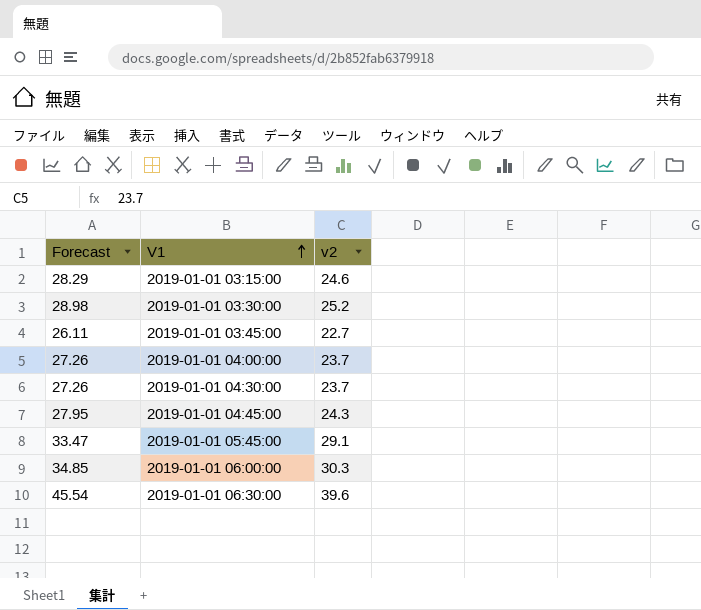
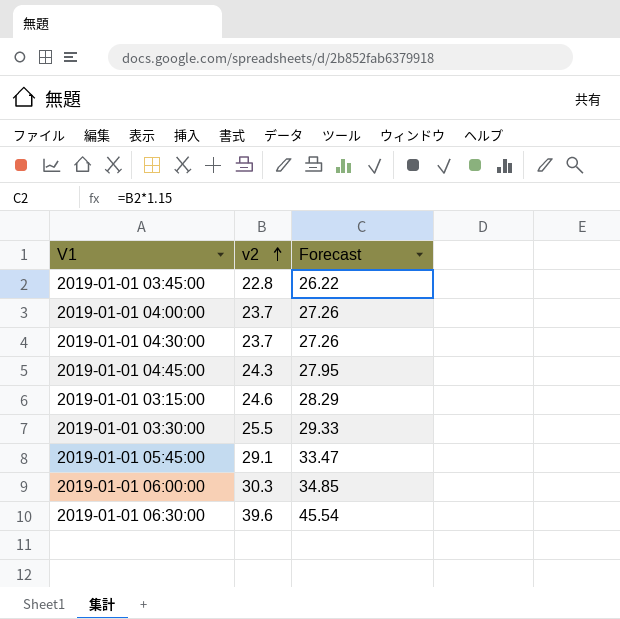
row order: V1 ascending -> v2 ascending
column Forecast | position: 1 -> 3
2019-01-01 03:45:00 | v2: 22.7 -> 22.8
2019-01-01 03:45:00 | Forecast: 26.11 -> 26.22
2019-01-01 03:30:00 | v2: 25.2 -> 25.5
2019-01-01 03:30:00 | Forecast: 28.98 -> 29.33

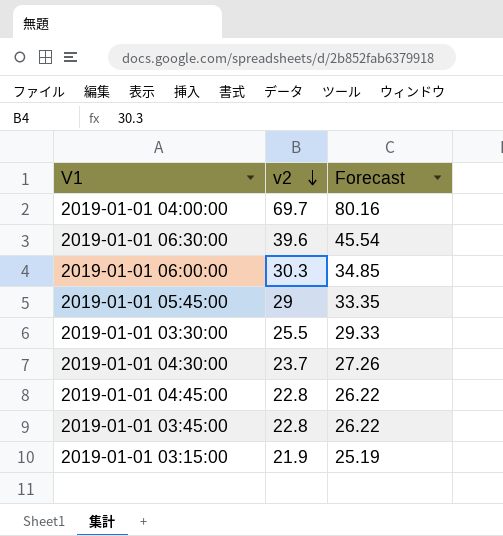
row order: v2 ascending -> v2 descending
2019-01-01 04:00:00 | v2: 23.7 -> 69.7
2019-01-01 04:00:00 | Forecast: 27.26 -> 80.16
2019-01-01 05:45:00 | v2: 29.1 -> 29
2019-01-01 05:45:00 | Forecast: 33.47 -> 33.35
2019-01-01 04:45:00 | v2: 24.3 -> 22.8
2019-01-01 04:45:00 | Forecast: 27.95 -> 26.22
2019-01-01 03:15:00 | v2: 24.6 -> 21.9
2019-01-01 03:15:00 | Forecast: 28.29 -> 25.19

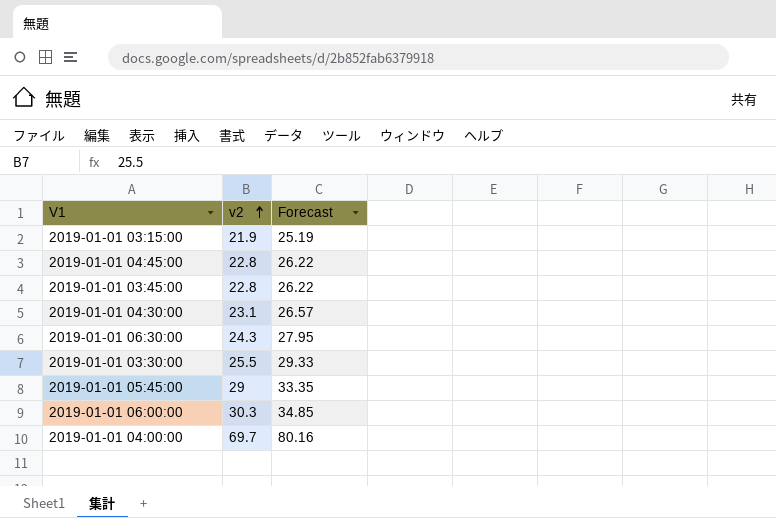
row order: v2 descending -> v2 ascending
2019-01-01 04:30:00 | v2: 23.7 -> 23.1
2019-01-01 04:30:00 | Forecast: 27.26 -> 26.57
2019-01-01 06:30:00 | v2: 39.6 -> 24.3
2019-01-01 06:30:00 | Forecast: 45.54 -> 27.95

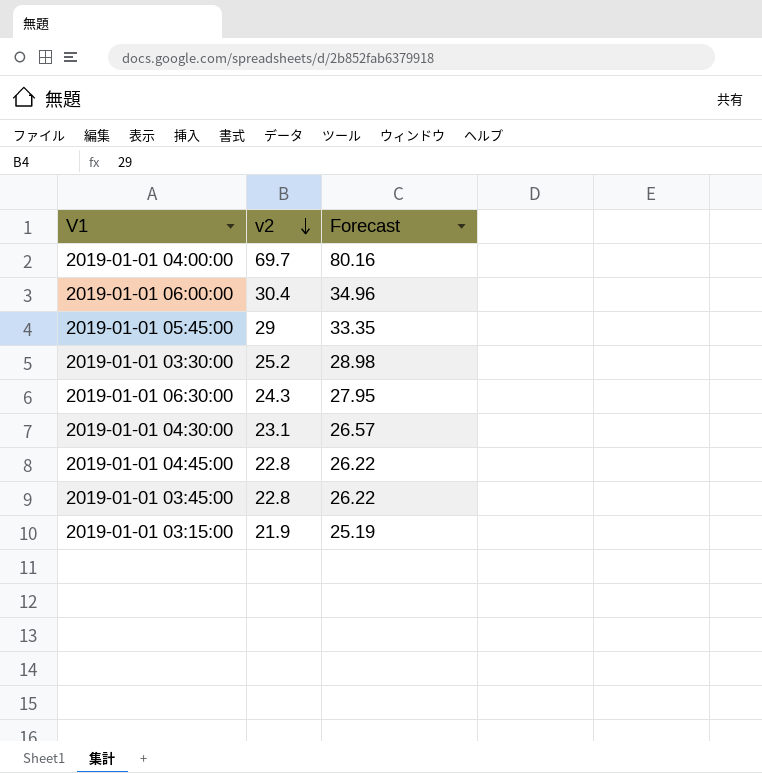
row order: v2 ascending -> v2 descending
2019-01-01 06:00:00 | v2: 30.3 -> 30.4
2019-01-01 06:00:00 | Forecast: 34.85 -> 34.96
2019-01-01 03:30:00 | v2: 25.5 -> 25.2
2019-01-01 03:30:00 | Forecast: 29.33 -> 28.98

